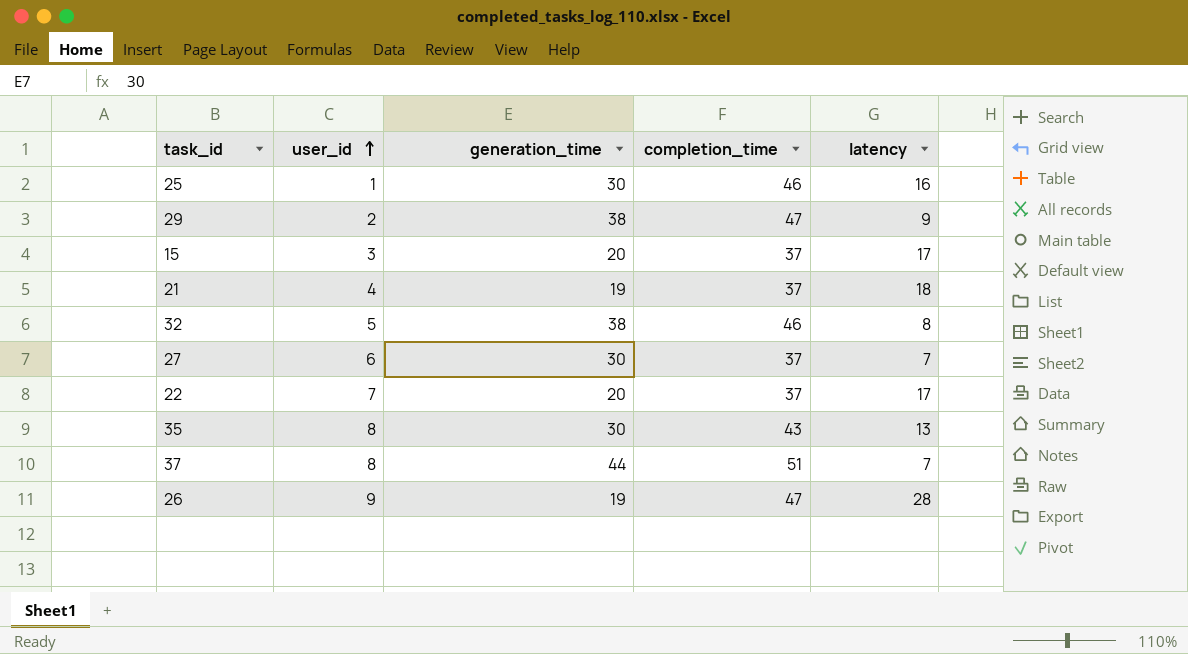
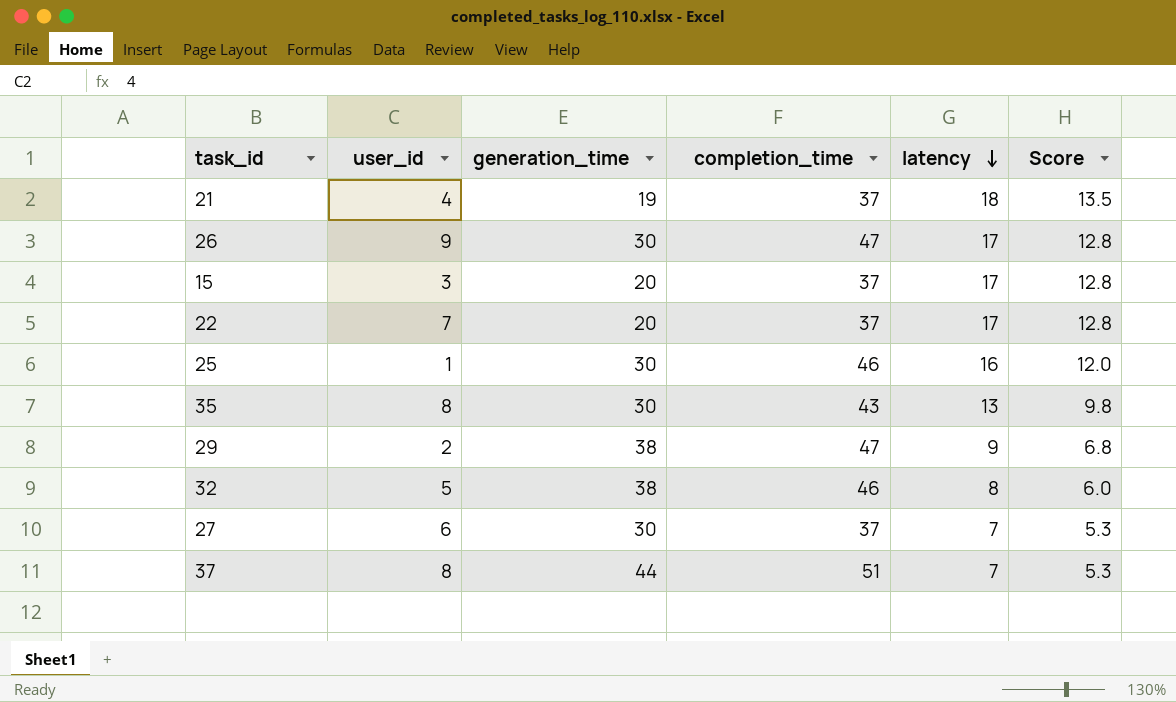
row order: user_id ascending -> latency descending
column Score | formula: none -> [latency] * 0.75
26 | generation_time: 19 -> 30
26 | latency: 28 -> 17

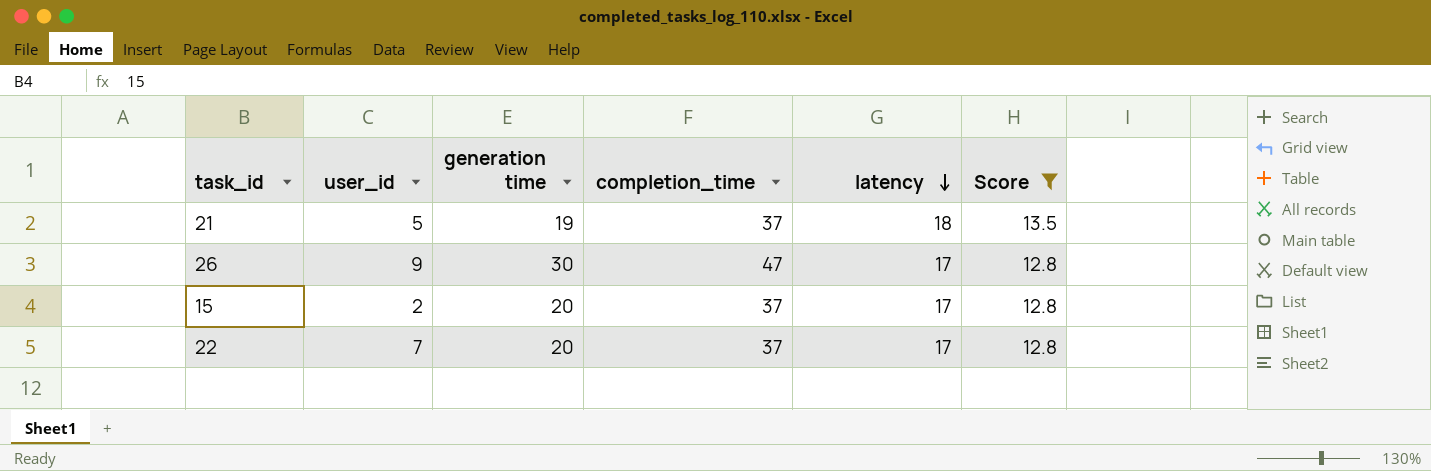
filter: none -> Score >= 12.8
column name: generation_time -> generation time
21 | user_id: 4 -> 5
15 | user_id: 3 -> 2

